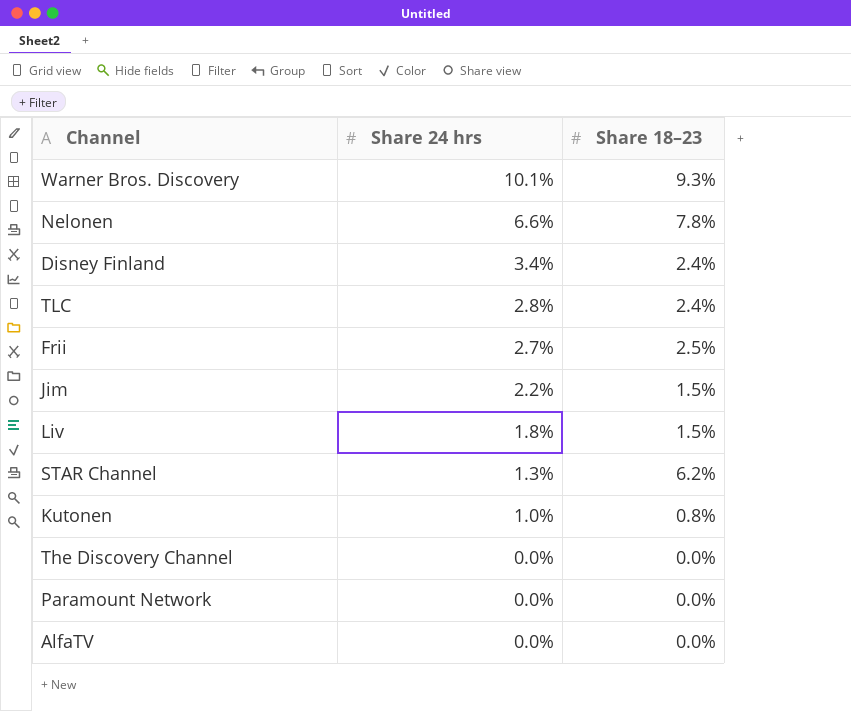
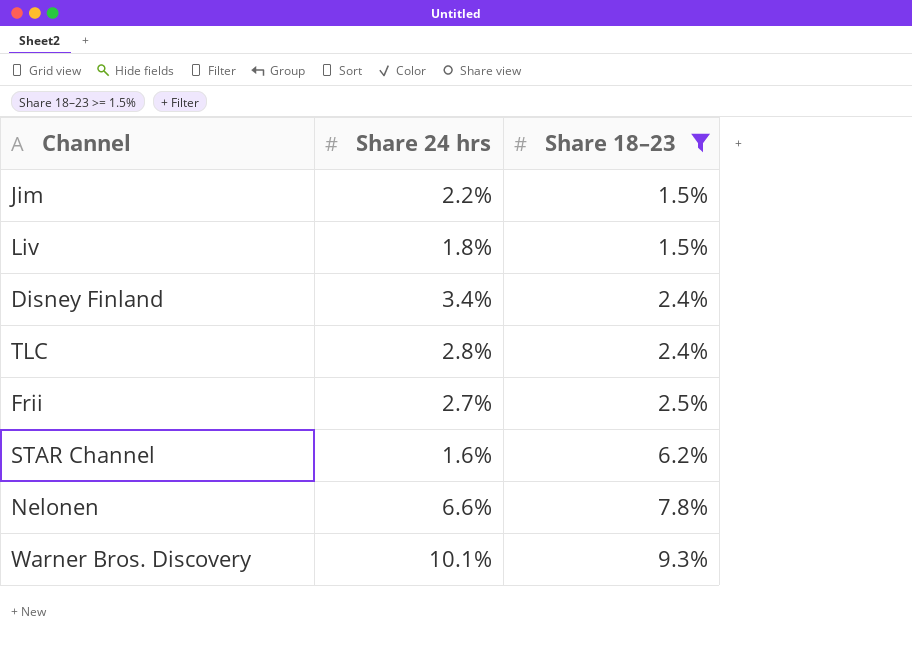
filter: none -> Share 18–23 >= 1.5%
row order: Share 24 hrs descending -> Share 18–23 ascending
STAR Channel | Share 24 hrs: 1.3% -> 1.6%

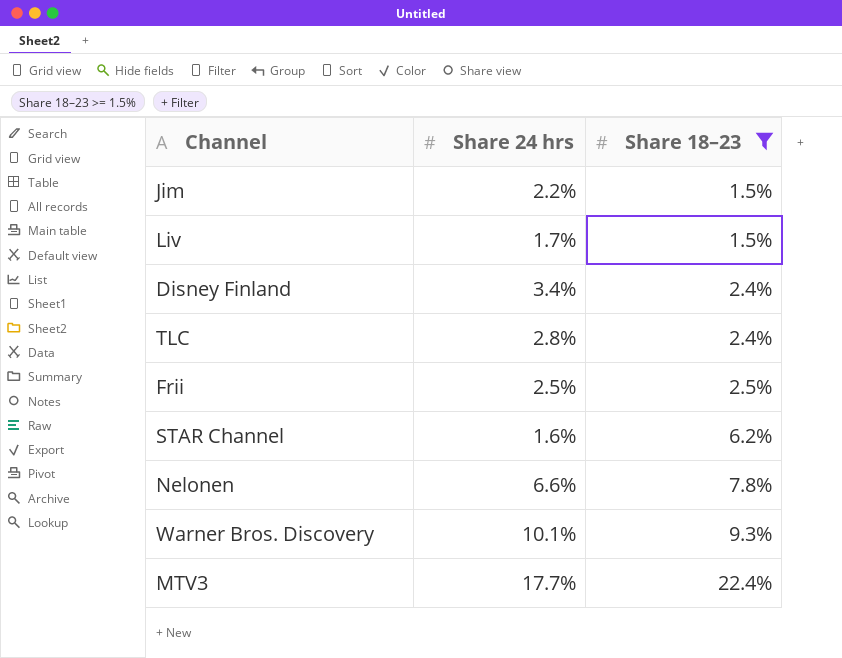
Liv | Share 24 hrs: 1.8% -> 1.7%
Frii | Share 24 hrs: 2.7% -> 2.5%
row MTV3: none -> 17.7% | 22.4%

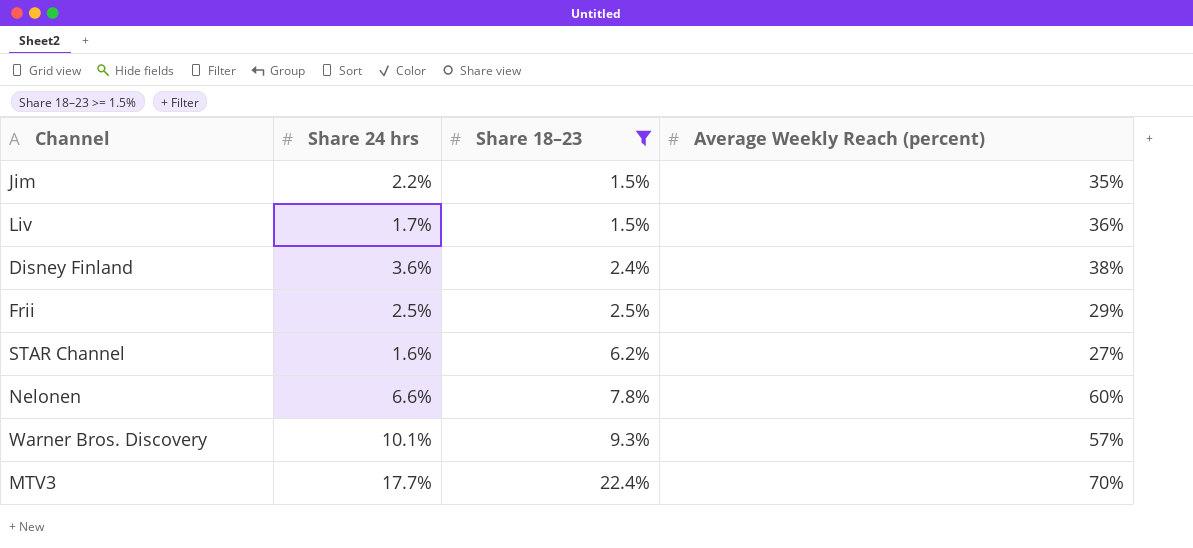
column Average Weekly Reach (percent) | position: none -> 4
row TLC: 2.8% | 2.4% -> none
Disney Finland | Share 24 hrs: 3.4% -> 3.6%

